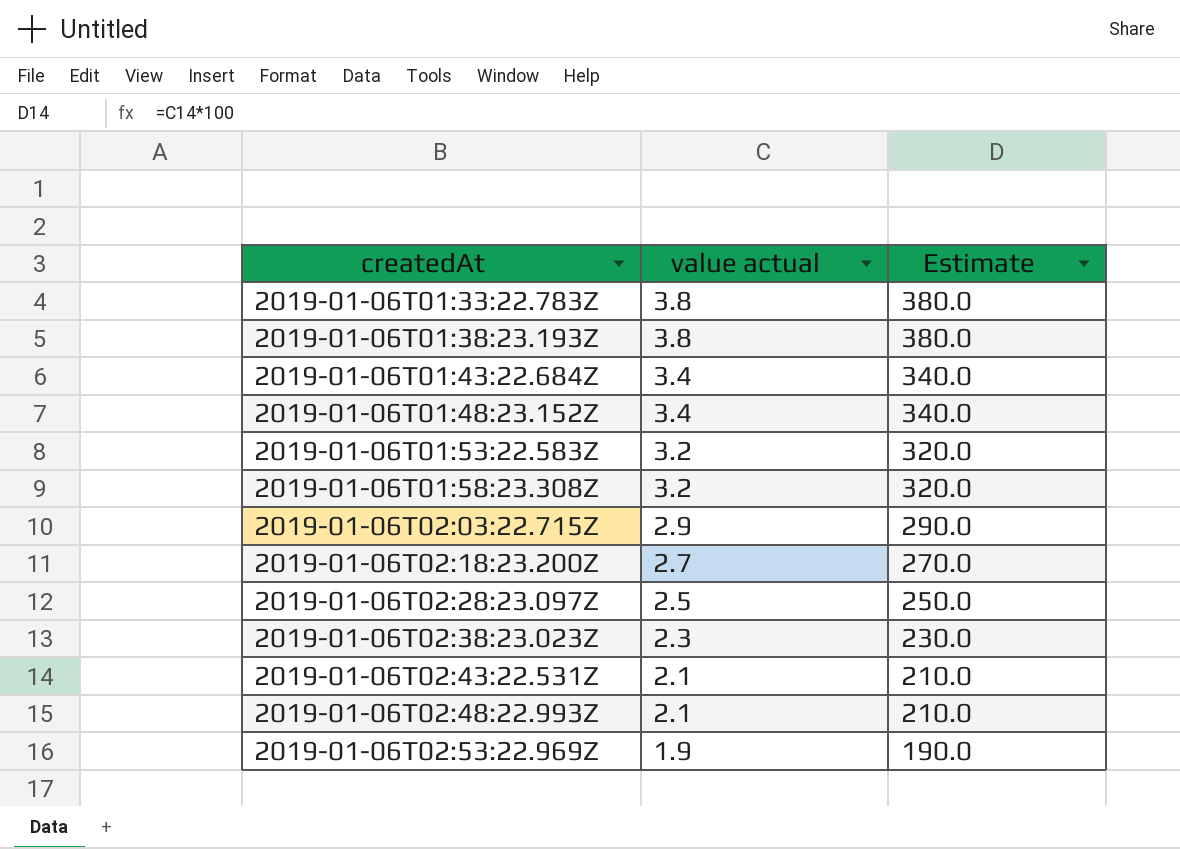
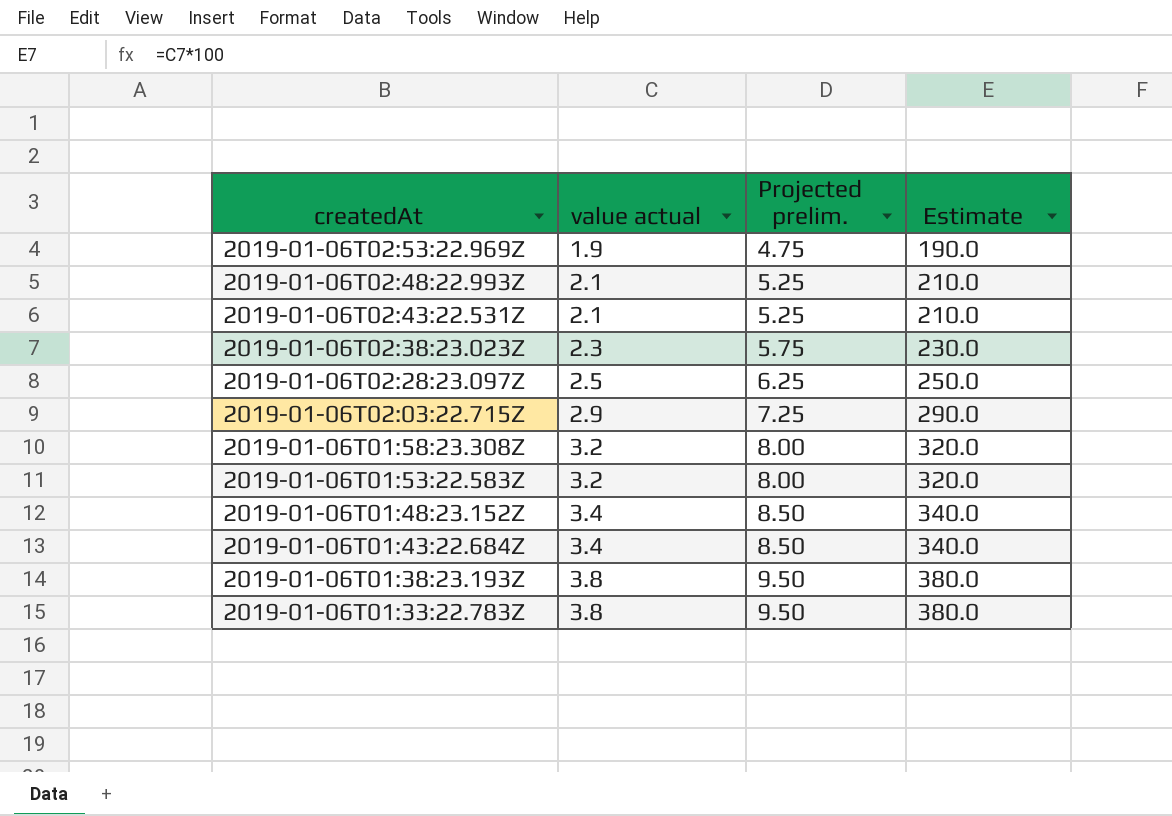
row order: createdAt ascending -> createdAt descending
column Projected prelim. | formula: none -> [value actual] * 2.5
row 2019-01-06T02:18:23.200Z: 2.7 | 270.0 -> none

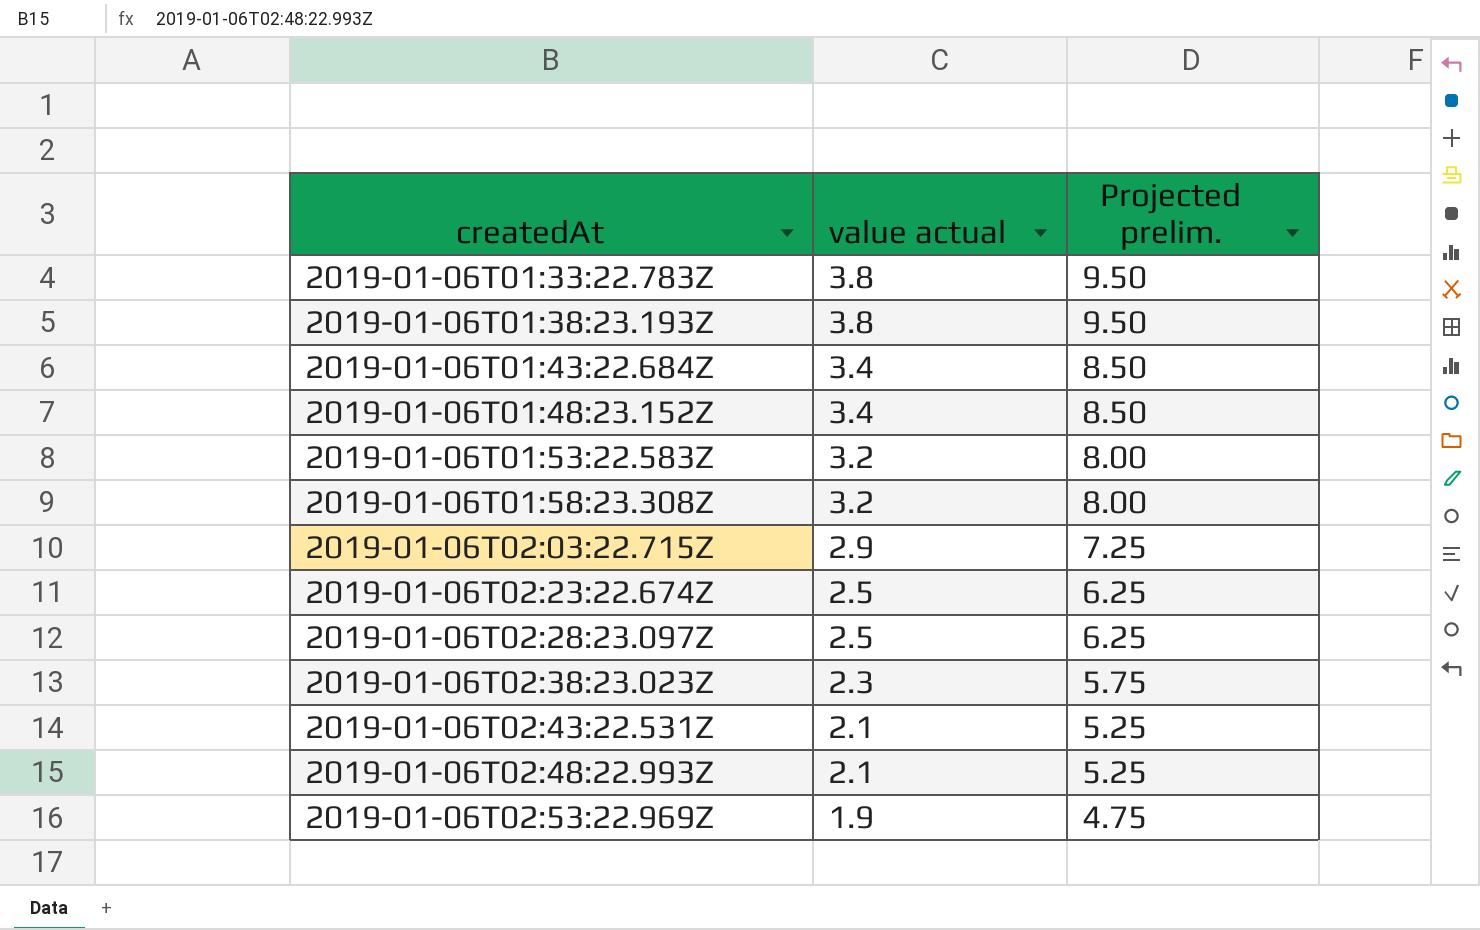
row order: createdAt descending -> createdAt ascending
column Estimate | formula: [value actual] * 100 -> none
row 2019-01-06T02:23:22.674Z: none -> 2.5 | 6.25

